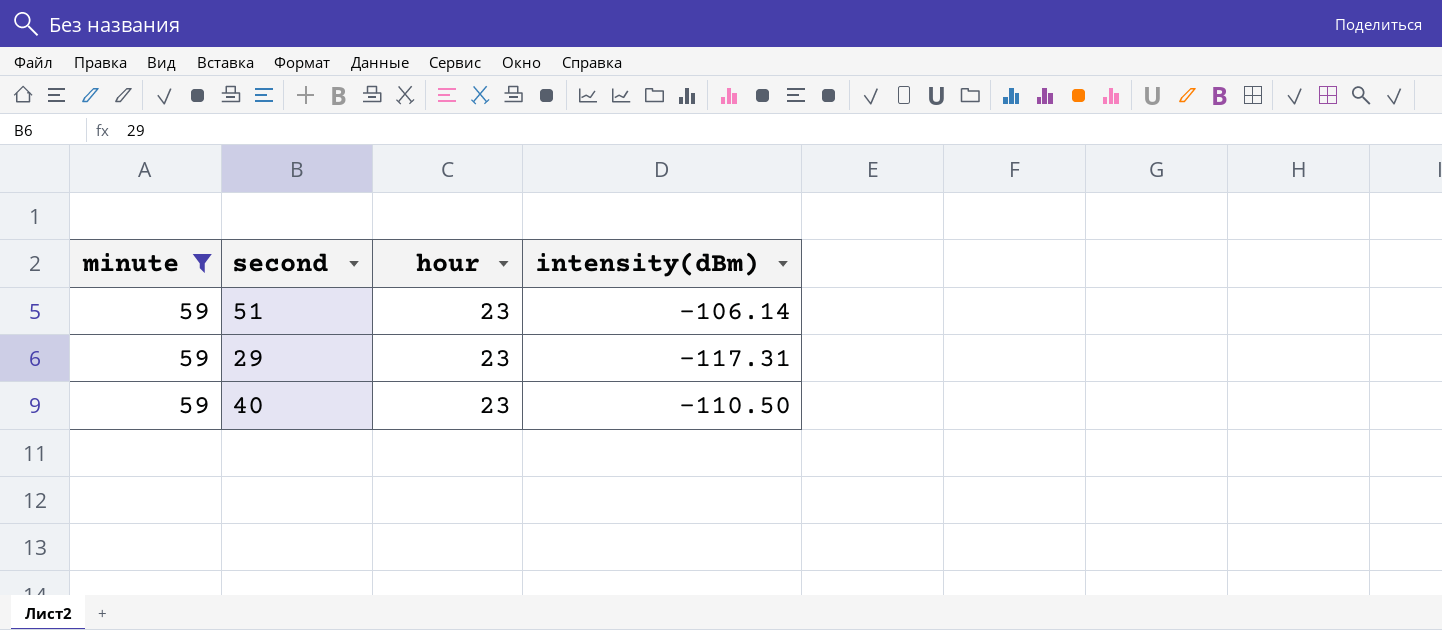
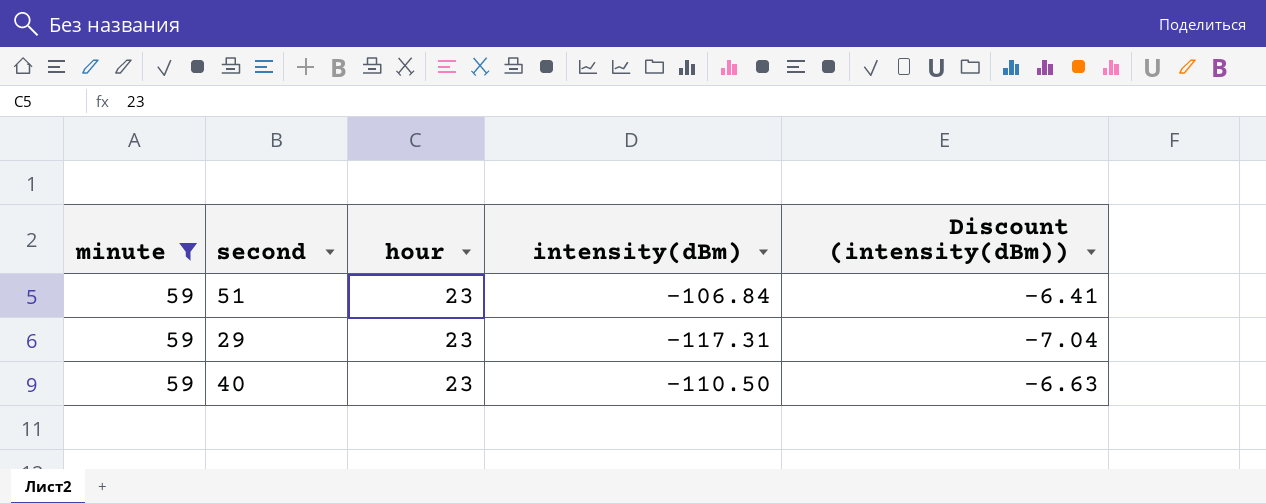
column Discount (intensity(dBm)) | formula: none -> [intensity(dBm)] * 0.06
51 | intensity(dBm): -106.14 -> -106.84

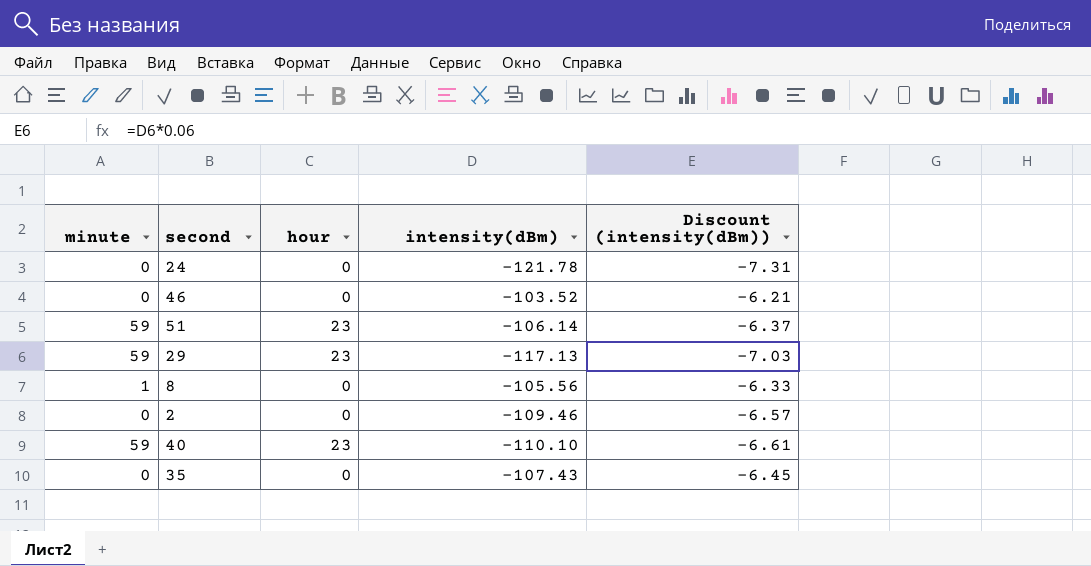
filter: minute = 59 -> none
51 | intensity(dBm): -106.84 -> -106.14
51 | Discount (intensity(dBm)): -6.41 -> -6.37
29 | intensity(dBm): -117.31 -> -117.13
29 | Discount (intensity(dBm)): -7.04 -> -7.03
40 | intensity(dBm): -110.50 -> -110.10
40 | Discount (intensity(dBm)): -6.63 -> -6.61

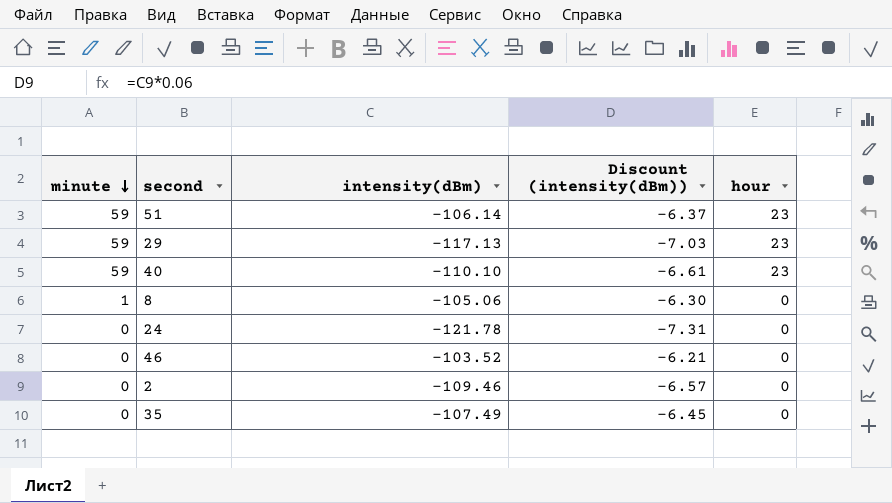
row order: none -> minute descending
column hour | position: 3 -> 5
8 | intensity(dBm): -105.56 -> -105.06
8 | Discount (intensity(dBm)): -6.33 -> -6.30
35 | intensity(dBm): -107.43 -> -107.49

